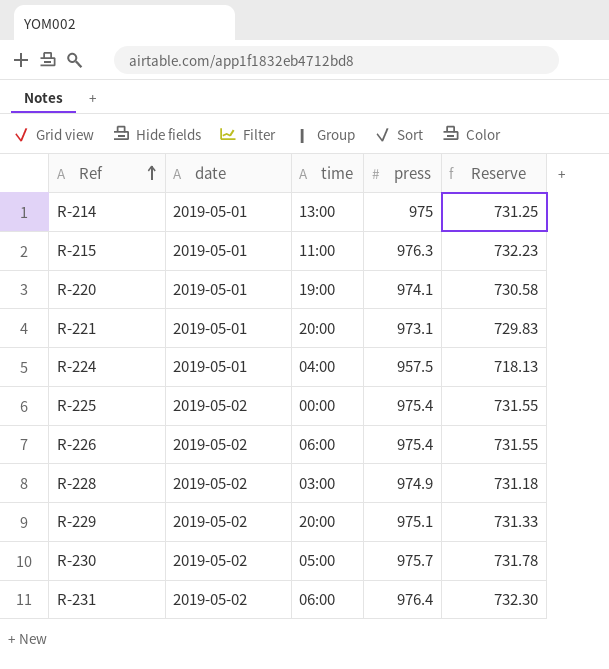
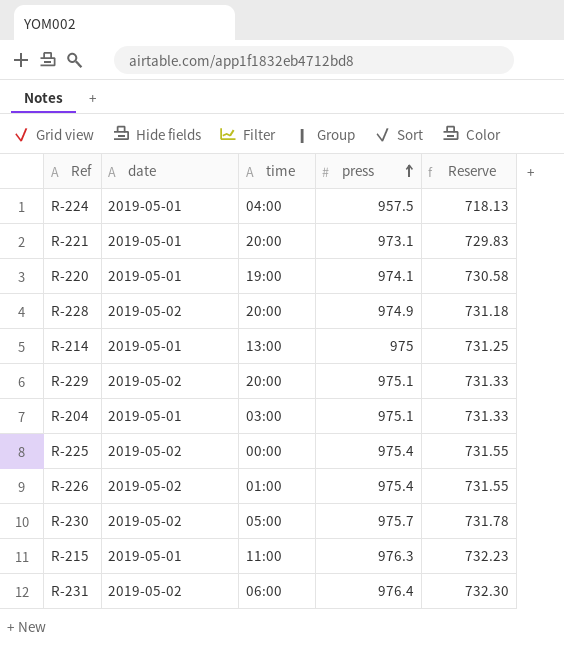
row order: Ref ascending -> press ascending
R-228 | time: 03:00 -> 20:00
row R-204: none -> 2019-05-01 | 03:00 | 975.1 | 731.33
R-226 | time: 06:00 -> 01:00

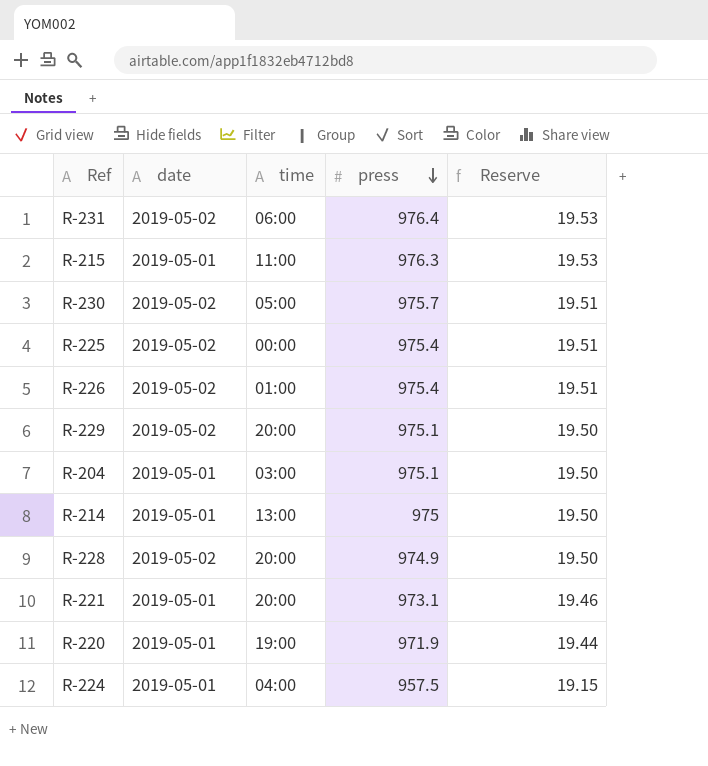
row order: press ascending -> press descending
column Reserve | formula: [press] * 0.75 -> [press] * 0.02
R-220 | press: 974.1 -> 971.9

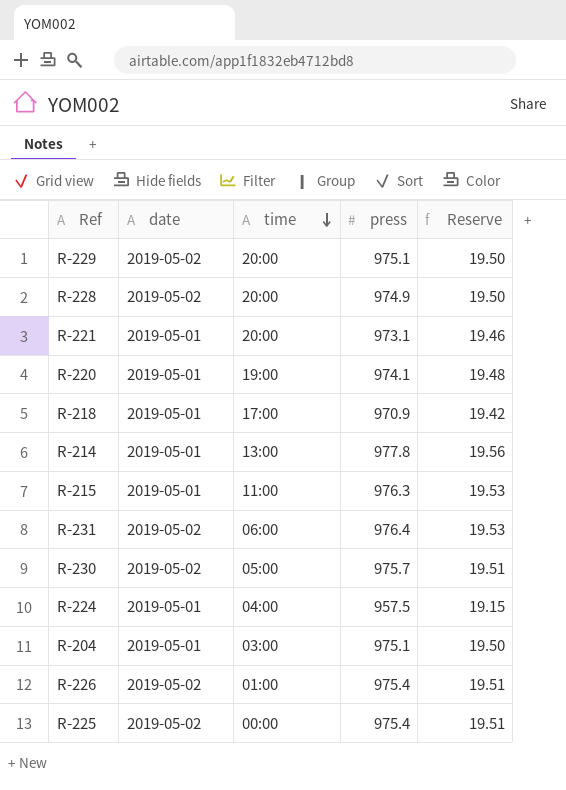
row order: press descending -> time descending
R-220 | press: 971.9 -> 974.1
R-220 | Reserve: 19.44 -> 19.48
row R-218: none -> 2019-05-01 | 17:00 | 970.9 | 19.42
R-214 | press: 975 -> 977.8
R-214 | Reserve: 19.50 -> 19.56

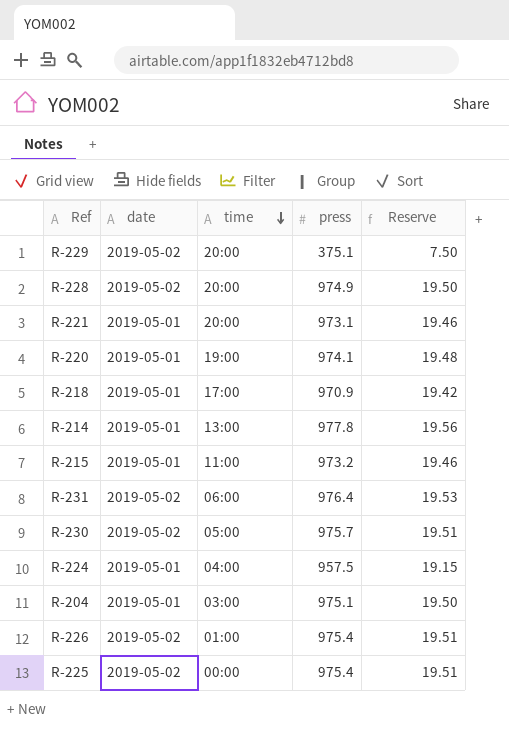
R-229 | press: 975.1 -> 375.1
R-229 | Reserve: 19.50 -> 7.50
R-215 | press: 976.3 -> 973.2
R-215 | Reserve: 19.53 -> 19.46

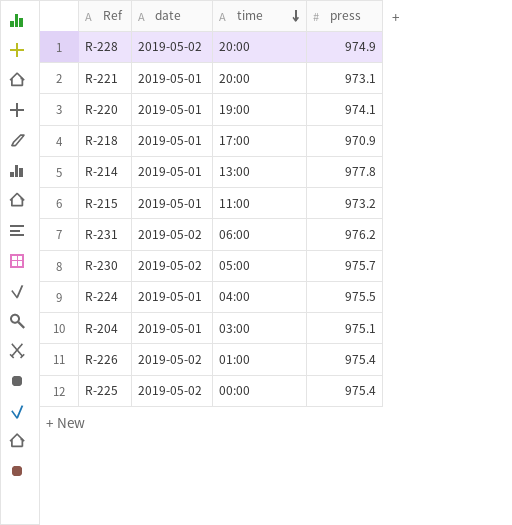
column Reserve | formula: [press] * 0.02 -> none
row R-229: 2019-05-02 | 20:00 | 375.1 | 7.50 -> none
R-231 | press: 976.4 -> 976.2
R-224 | press: 957.5 -> 975.5

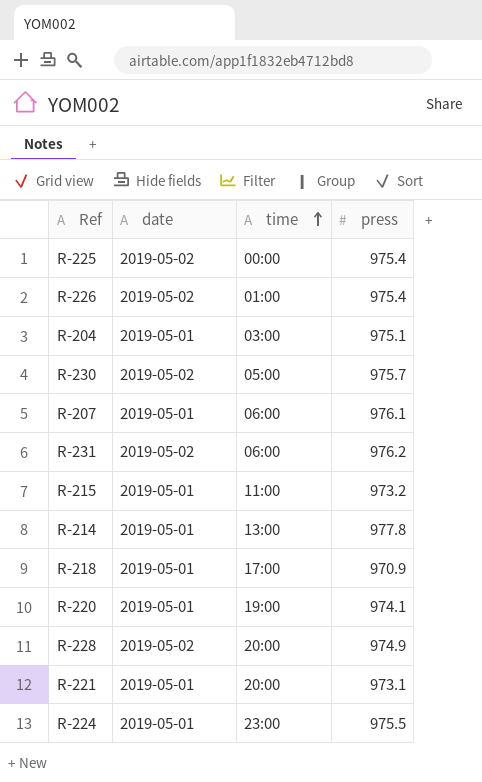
row order: time descending -> time ascending
row R-207: none -> 2019-05-01 | 06:00 | 976.1
R-224 | time: 04:00 -> 23:00

